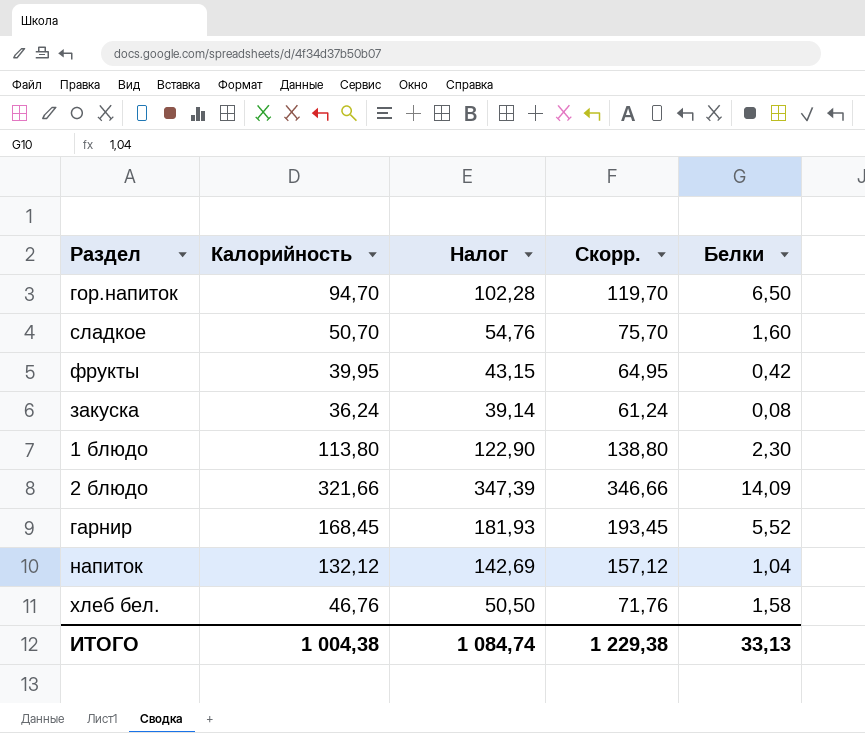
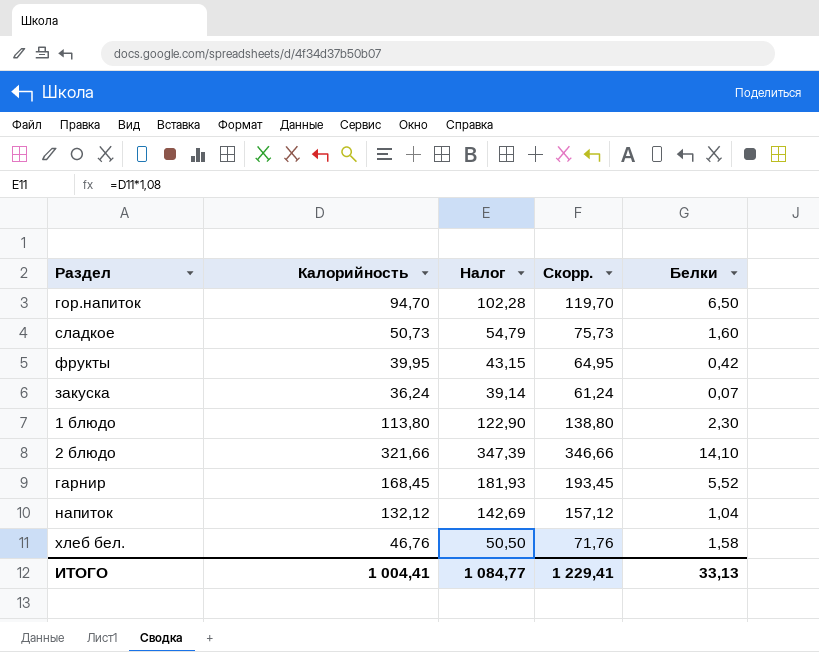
сладкое | Калорийность: 50,70 -> 50,73
сладкое | Налог: 54,76 -> 54,79
сладкое | Скорр.: 75,70 -> 75,73
закуска | Белки: 0,08 -> 0,07
2 блюдо | Белки: 14,09 -> 14,10
ИТОГО | Калорийность: 1 004,38 -> 1 004,41
ИТОГО | Налог: 1 084,74 -> 1 084,77
ИТОГО | Скорр.: 1 229,38 -> 1 229,41

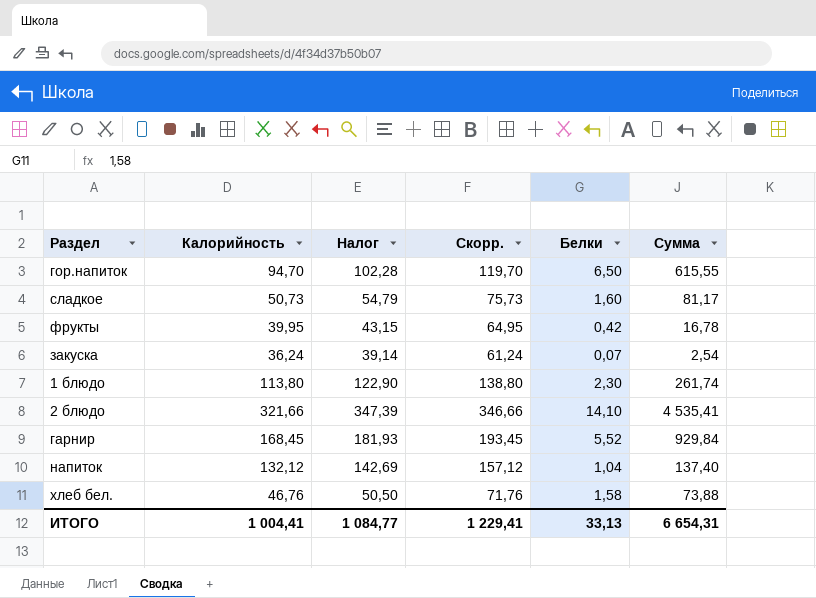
column Сумма | formula: none -> [Калорийность] * [Белки]

